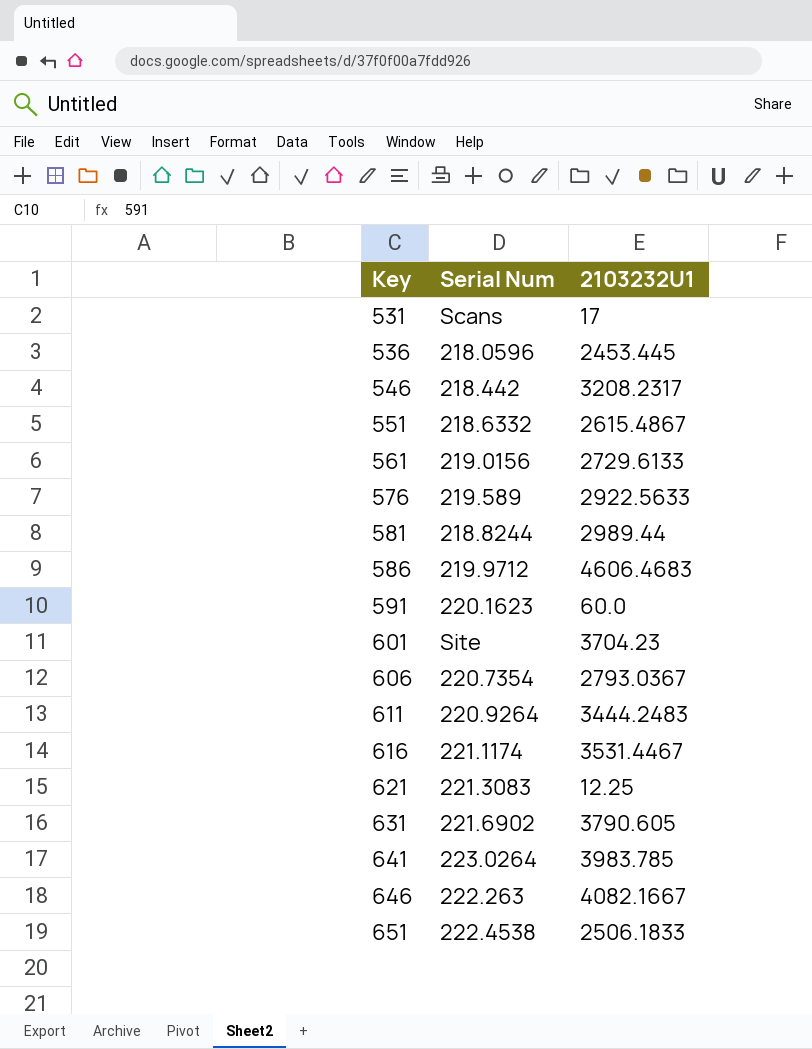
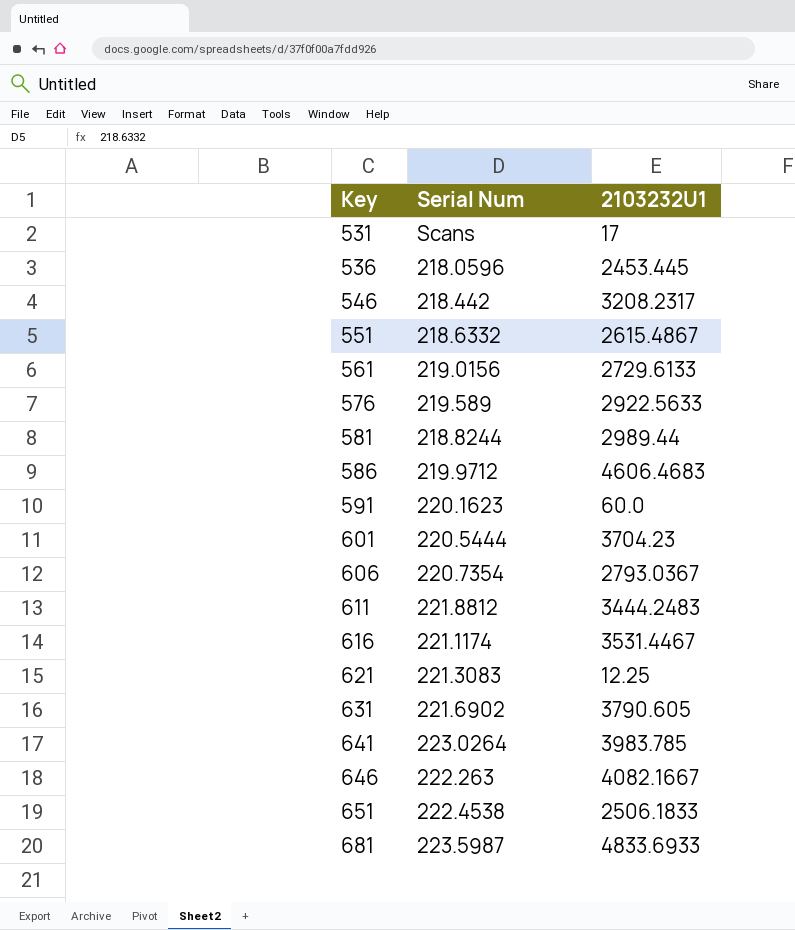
601 | Serial Num: Site -> 220.5444
611 | Serial Num: 220.9264 -> 221.8812
row 681: none -> 223.5987 | 4833.6933

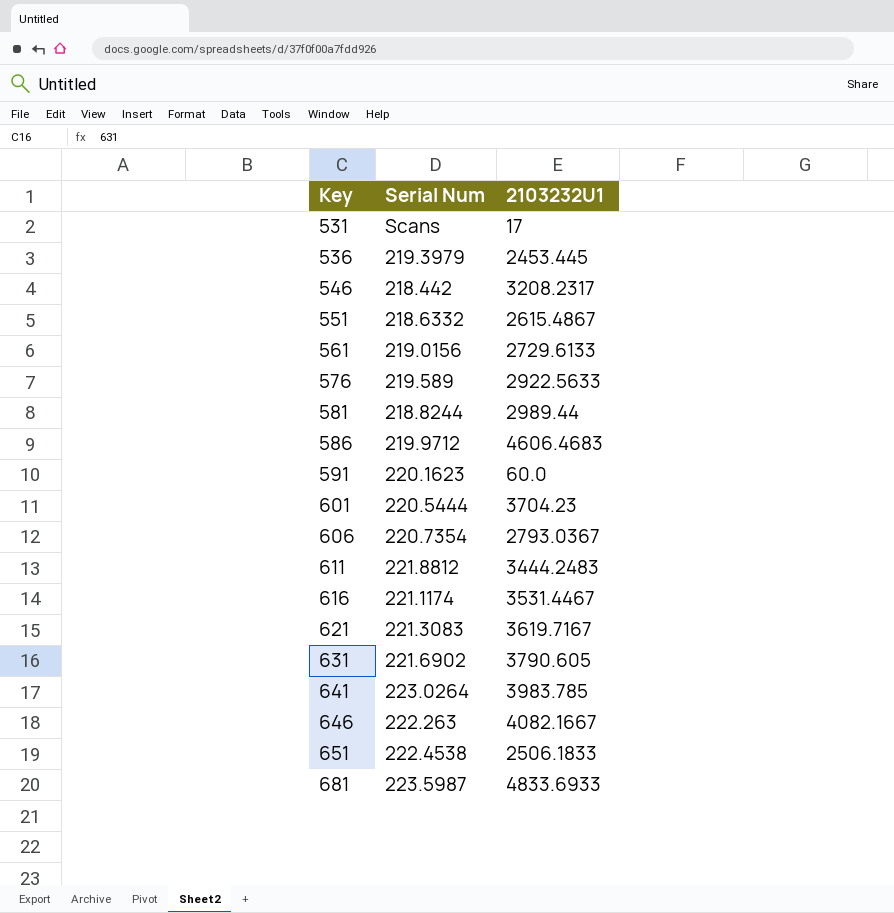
536 | Serial Num: 218.0596 -> 219.3979
621 | 2103232U1: 12.25 -> 3619.7167

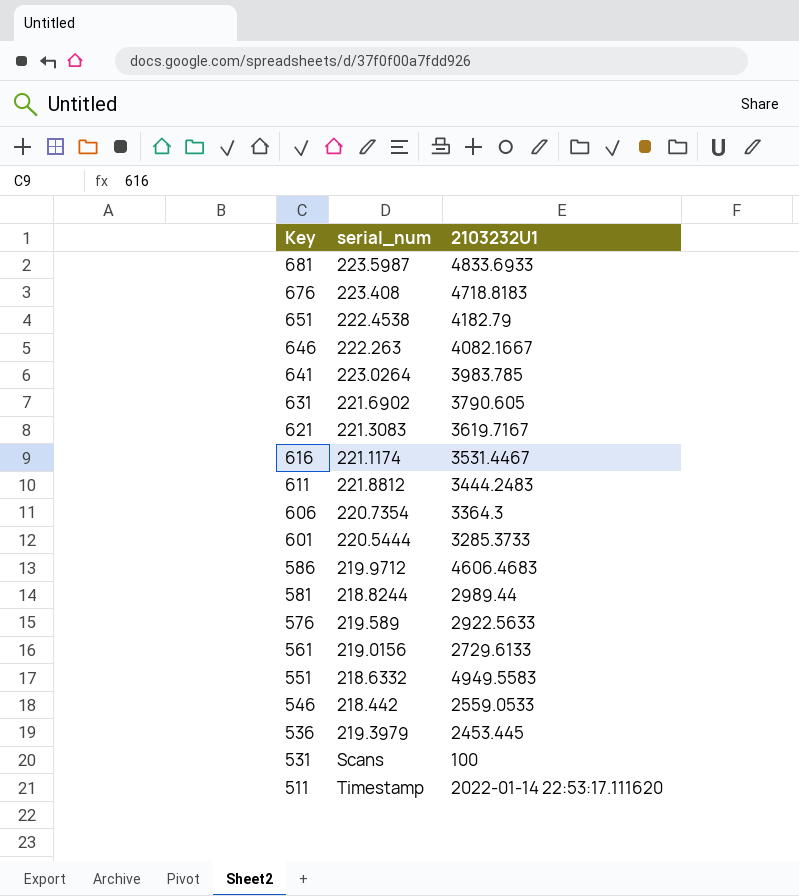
row order: Key ascending -> Key descending
column name: Serial Num -> serial_num
row 591: 220.1623 | 60.0 -> none
row 676: none -> 223.408 | 4718.8183
651 | 2103232U1: 2506.1833 -> 4182.79
606 | 2103232U1: 2793.0367 -> 3364.3
601 | 2103232U1: 3704.23 -> 3285.3733
551 | 2103232U1: 2615.4867 -> 4949.5583
546 | 2103232U1: 3208.2317 -> 2559.0533
531 | 2103232U1: 17 -> 100
row 511: none -> Timestamp | 2022-01-14 22:53:17.111620

